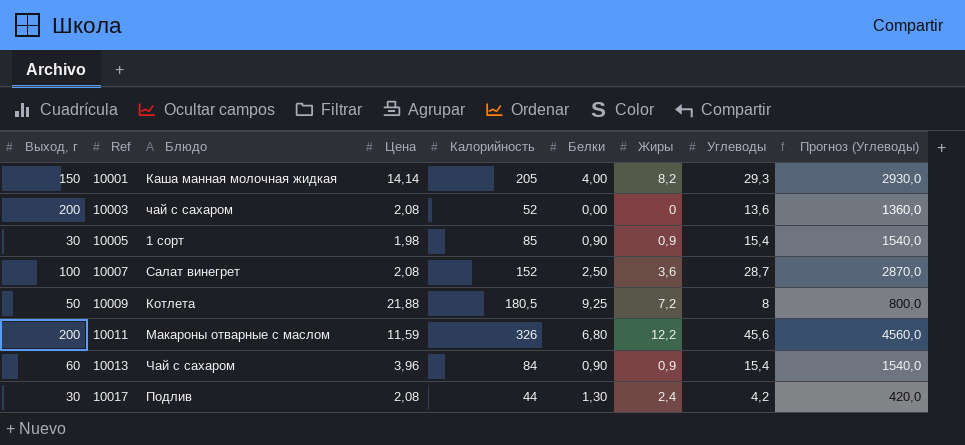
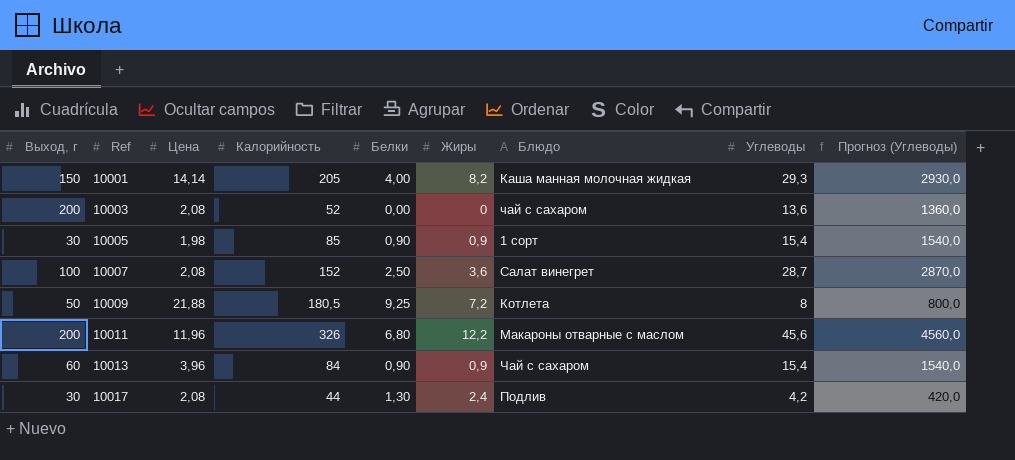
column Блюдо | position: 3 -> 7
10011 | Цена: 11,59 -> 11,96

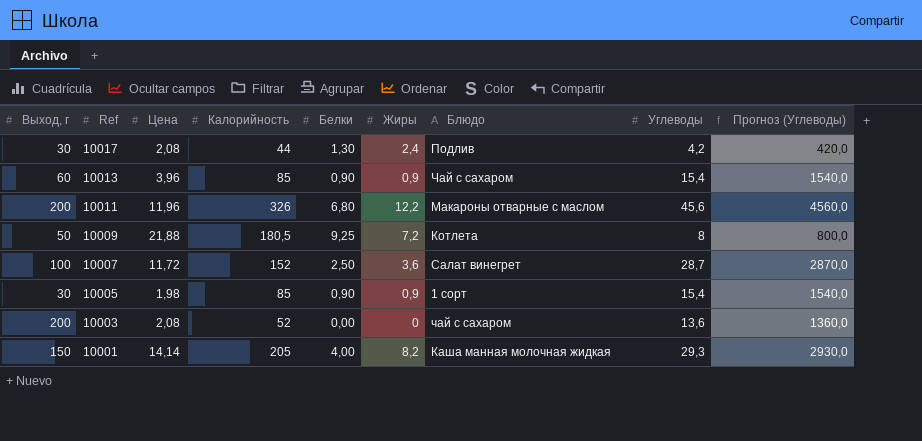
row order: Ref ascending -> Ref descending
10013 | Калорийность: 84 -> 85
10007 | Цена: 2,08 -> 11,72

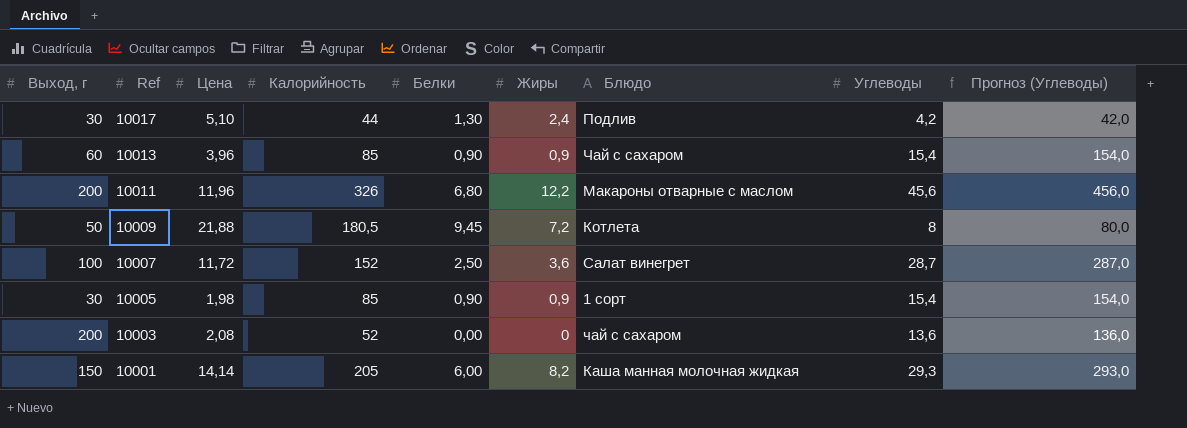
column Прогноз (Углеводы) | formula: [Углеводы] * 100 -> [Углеводы] * 10
10017 | Цена: 2,08 -> 5,10
10009 | Белки: 9,25 -> 9,45
10001 | Белки: 4,00 -> 6,00

